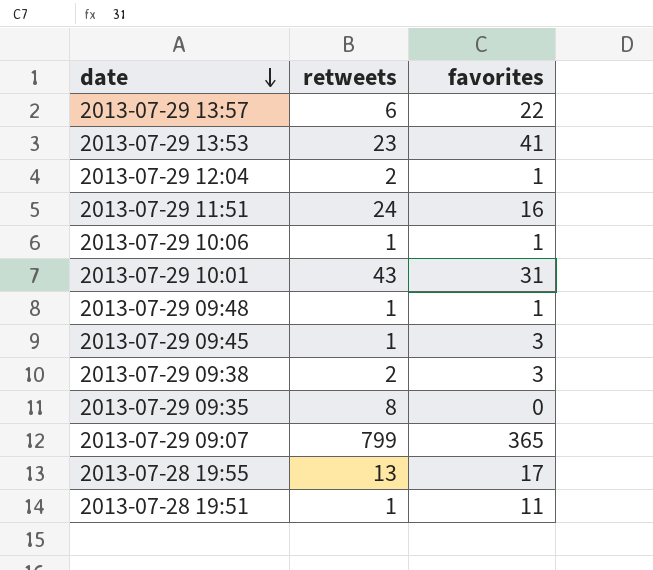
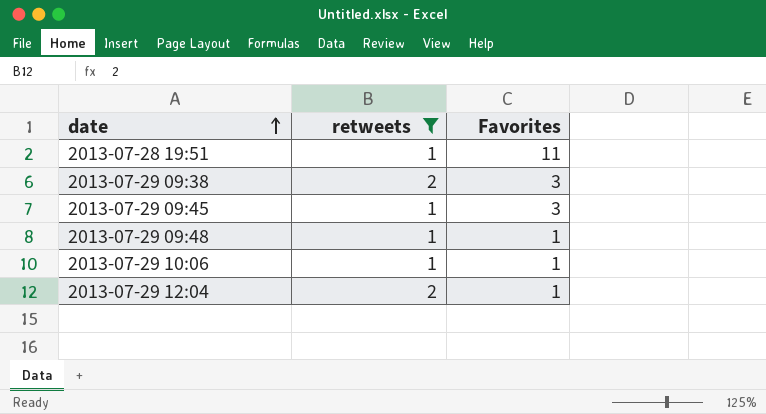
filter: none -> retweets <= 2
row order: date descending -> date ascending
column name: favorites -> Favorites

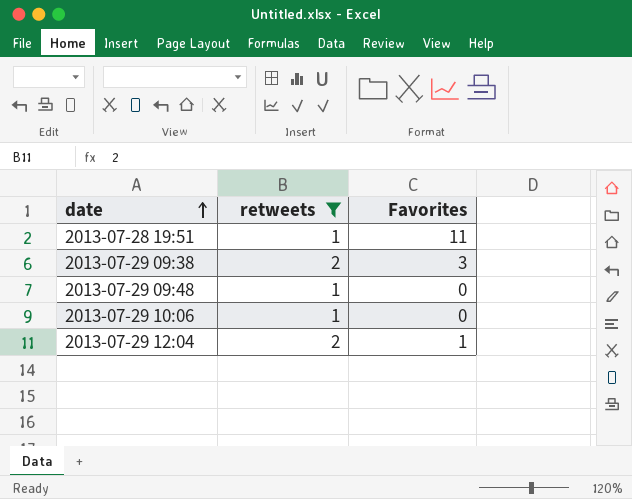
row 2013-07-29 09:45: 1 | 3 -> none
2013-07-29 09:48 | Favorites: 1 -> 0
2013-07-29 10:06 | Favorites: 1 -> 0

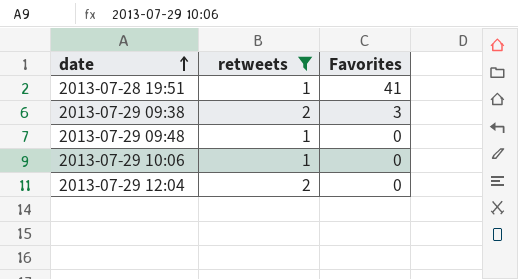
2013-07-28 19:51 | Favorites: 11 -> 41
2013-07-29 12:04 | Favorites: 1 -> 0

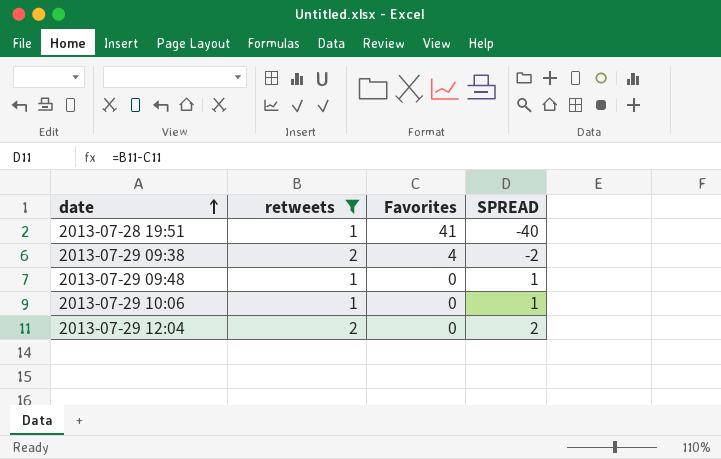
column SPREAD | formula: none -> [retweets] - [Favorites]
2013-07-29 09:38 | Favorites: 3 -> 4

